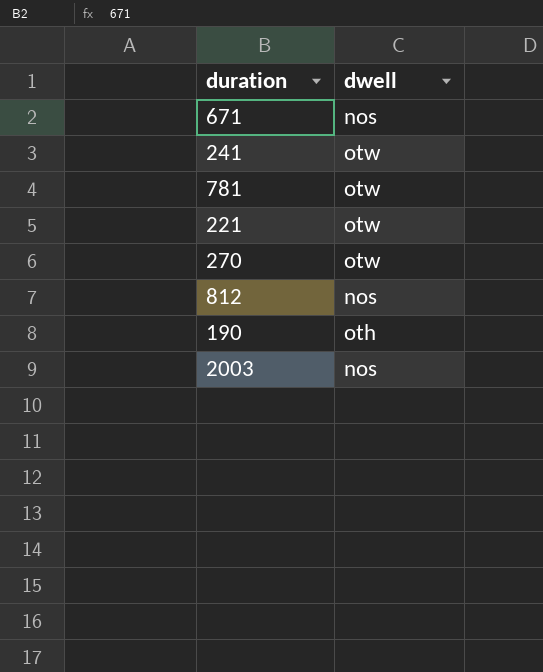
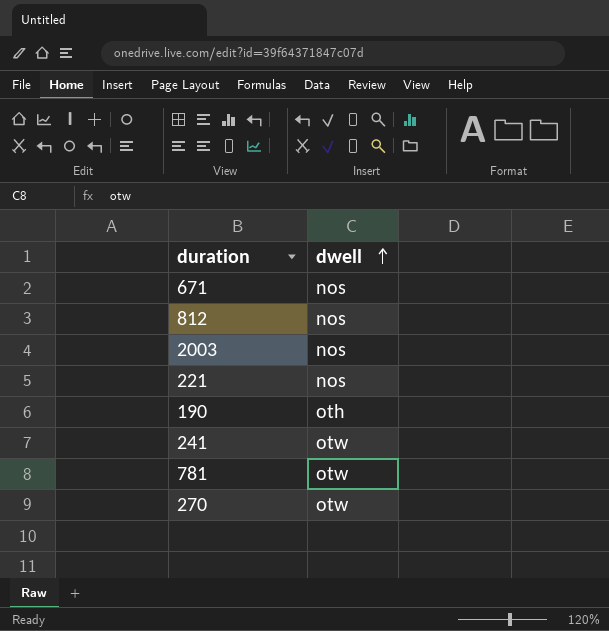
row order: none -> dwell ascending
221 | dwell: otw -> nos

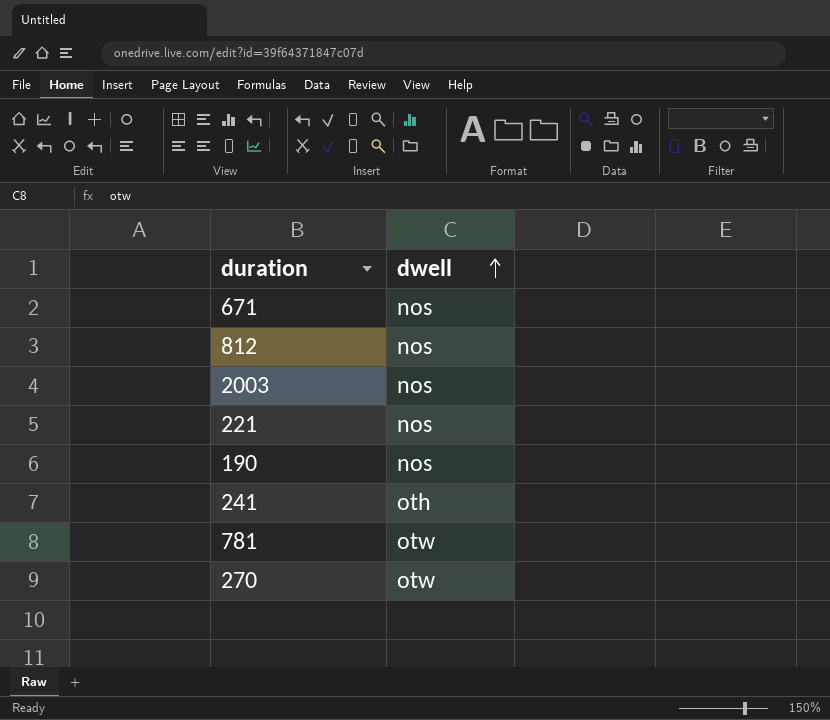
190 | dwell: oth -> nos
241 | dwell: otw -> oth

